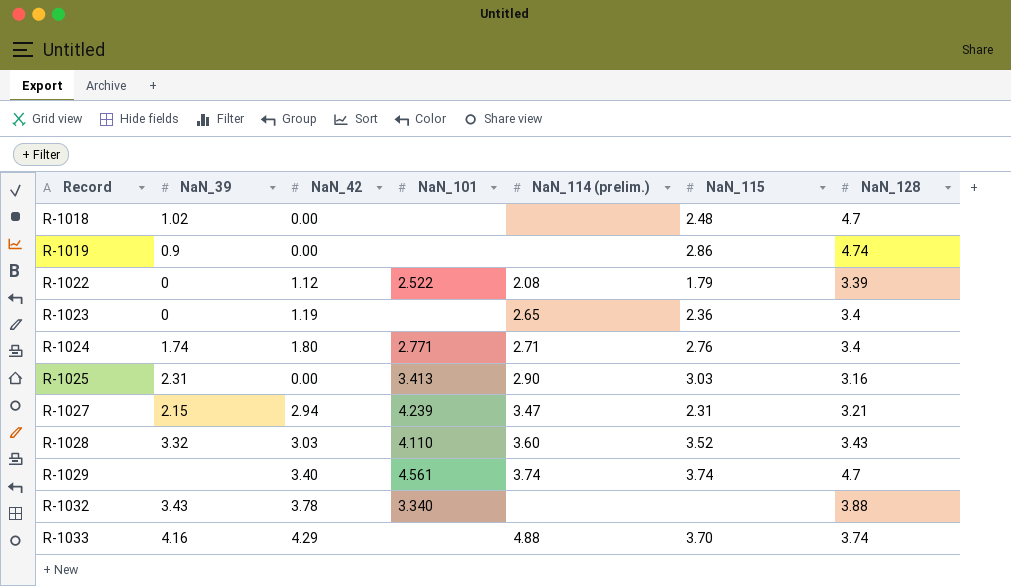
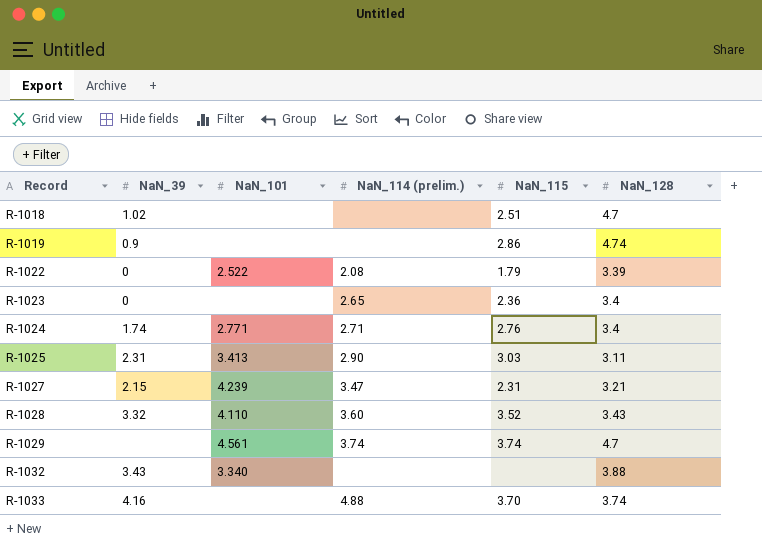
column NaN_42 | position: 3 -> none
R-1018 | NaN_115: 2.48 -> 2.51
R-1025 | NaN_128: 3.16 -> 3.11

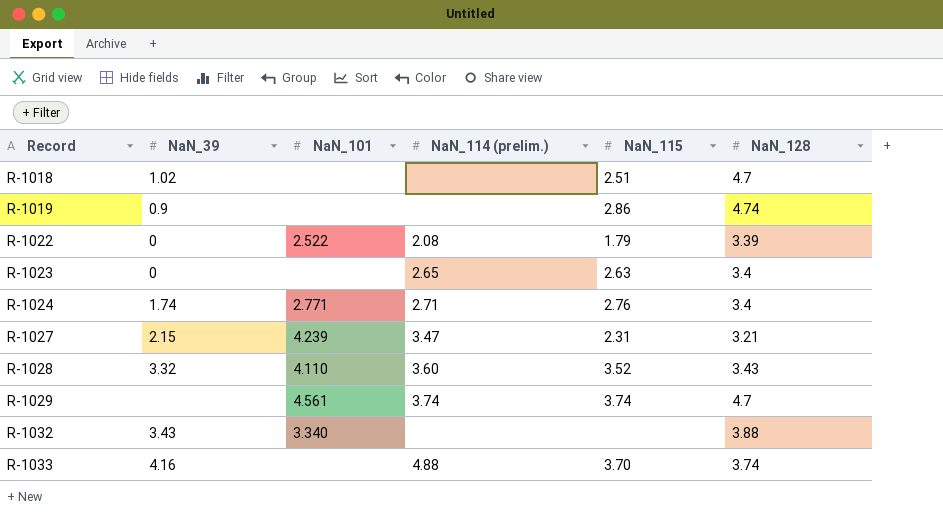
row R-1025: 2.31 | 3.413 | 2.90 | 3.03 | 3.11 -> none
R-1023 | NaN_115: 2.36 -> 2.63

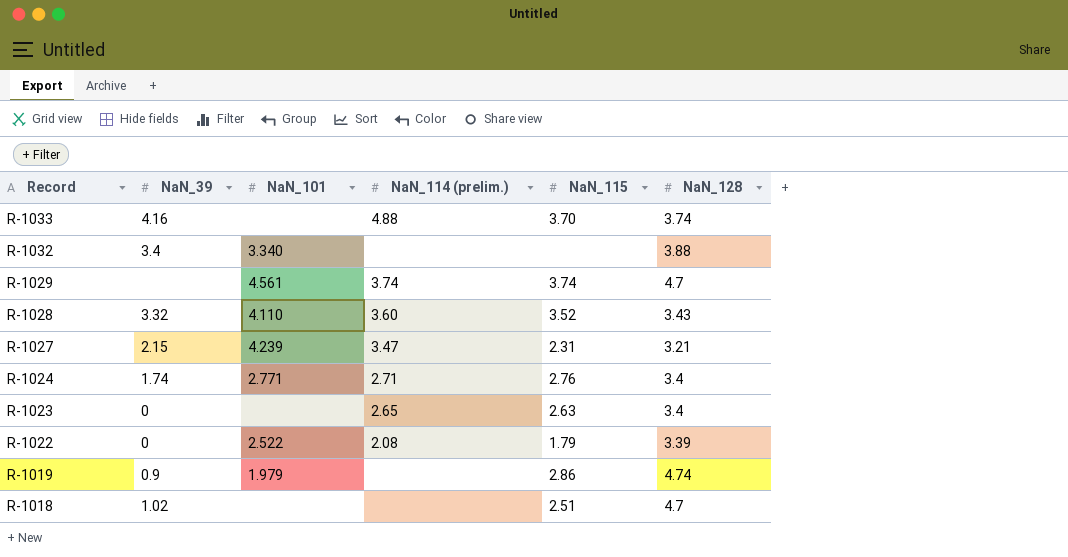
row order: Record ascending -> Record descending
R-1032 | NaN_39: 3.43 -> 3.4
R-1019 | NaN_101: none -> 1.979

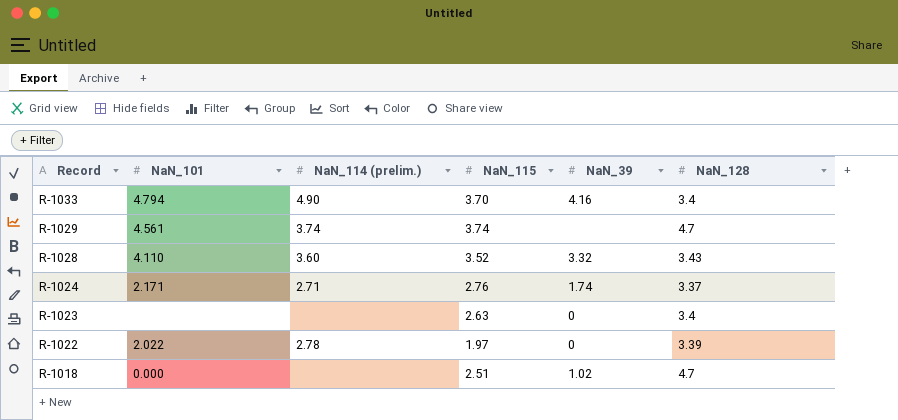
column NaN_39 | position: 2 -> 5
row R-1032: 3.4 | 3.340 | none | none | 3.88 -> none
row R-1027: 2.15 | 4.239 | 3.47 | 2.31 | 3.21 -> none
row R-1019: 0.9 | 1.979 | none | 2.86 | 4.74 -> none
R-1033 | NaN_101: none -> 4.794
R-1033 | NaN_114 (prelim.): 4.88 -> 4.90
R-1033 | NaN_128: 3.74 -> 3.4
R-1024 | NaN_101: 2.771 -> 2.171
R-1024 | NaN_128: 3.4 -> 3.37
R-1023 | NaN_114 (prelim.): 2.65 -> none
R-1022 | NaN_101: 2.522 -> 2.022
R-1022 | NaN_114 (prelim.): 2.08 -> 2.78
R-1022 | NaN_115: 1.79 -> 1.97
R-1018 | NaN_101: none -> 0.000

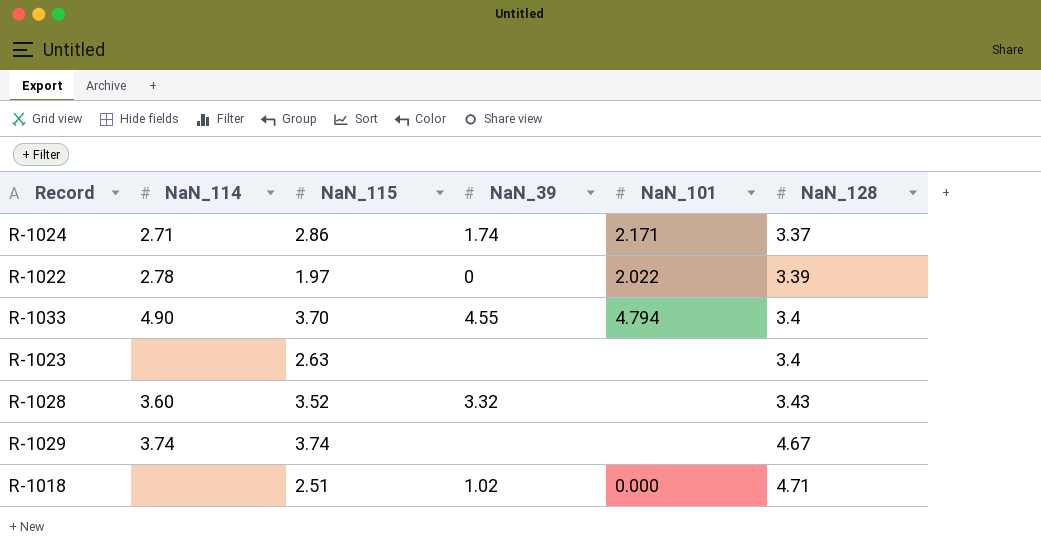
row order: Record descending -> NaN_128 ascending
column name: NaN_114 (prelim.) -> NaN_114
column NaN_101 | position: 2 -> 5
R-1024 | NaN_115: 2.76 -> 2.86
R-1033 | NaN_39: 4.16 -> 4.55
R-1023 | NaN_39: 0 -> none
R-1028 | NaN_101: 4.110 -> none
R-1029 | NaN_101: 4.561 -> none
R-1029 | NaN_128: 4.7 -> 4.67
R-1018 | NaN_128: 4.7 -> 4.71

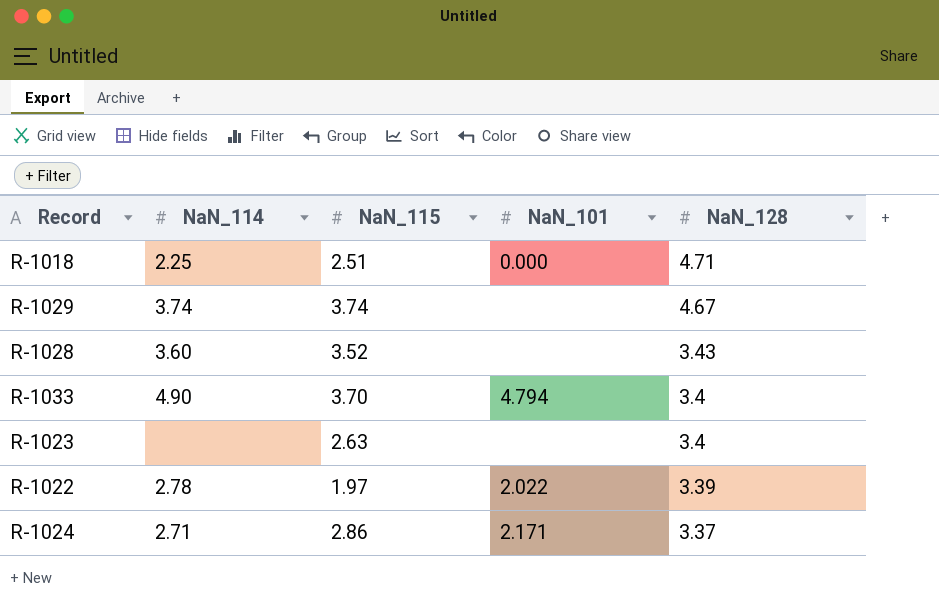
row order: NaN_128 ascending -> NaN_128 descending
column NaN_39 | position: 4 -> none
R-1018 | NaN_114: none -> 2.25

